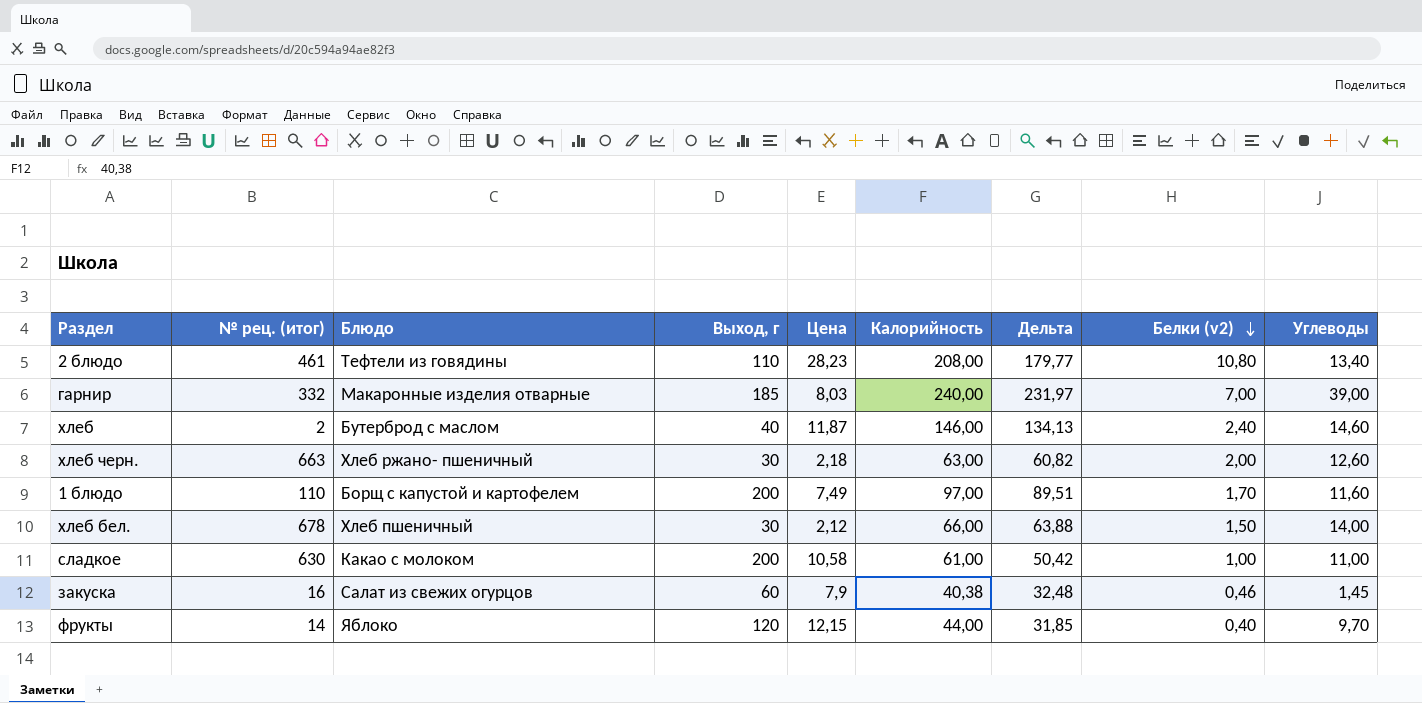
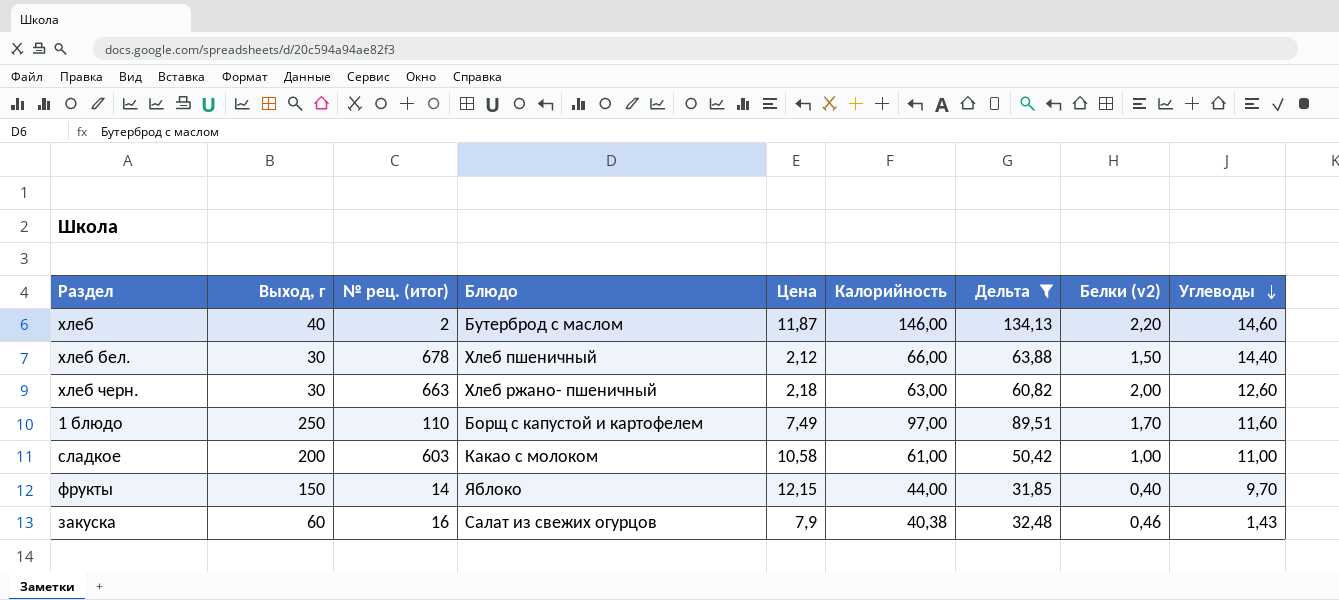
filter: none -> Дельта <= 134,13
row order: Белки (v2) descending -> Углеводы descending
column Выход, г | position: 4 -> 2
хлеб | Белки (v2): 2,40 -> 2,20
хлеб бел. | Углеводы: 14,00 -> 14,40
1 блюдо | Выход, г: 200 -> 250
сладкое | № рец. (итог): 630 -> 603
фрукты | Выход, г: 120 -> 150
закуска | Углеводы: 1,45 -> 1,43

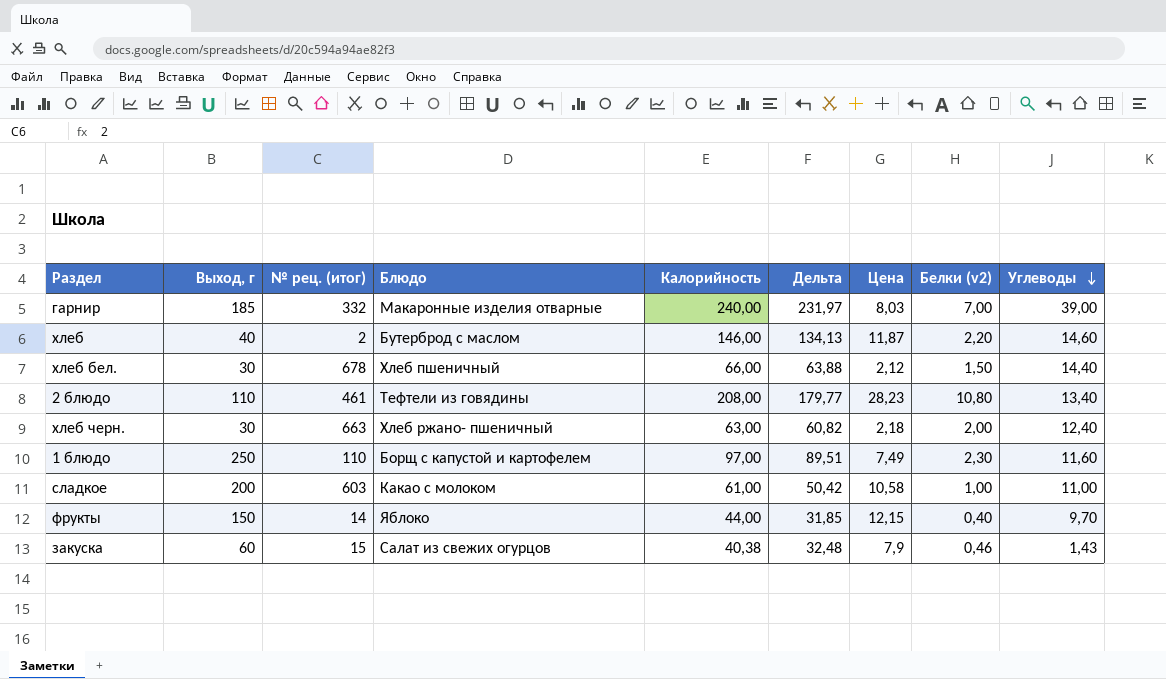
filter: Дельта <= 134,13 -> none
column Цена | position: 5 -> 7
хлеб черн. | Углеводы: 12,60 -> 12,40
1 блюдо | Белки (v2): 1,70 -> 2,30
закуска | № рец. (итог): 16 -> 15

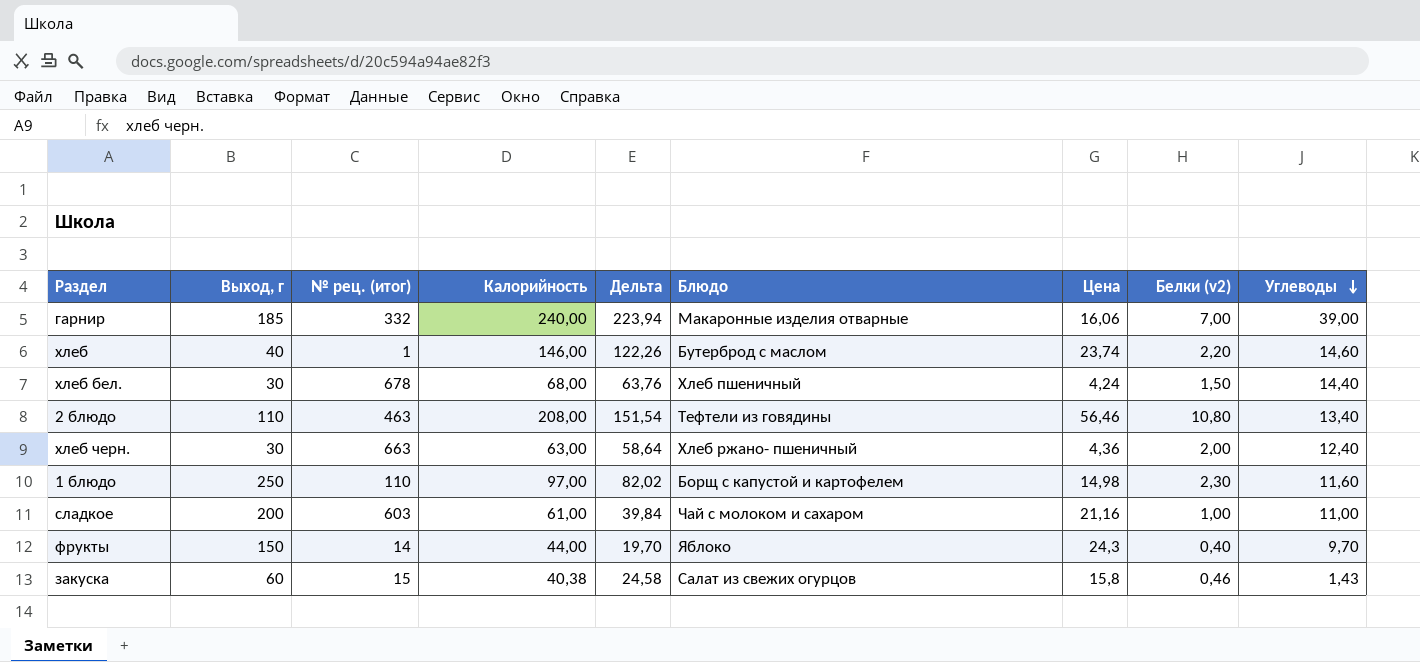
column Блюдо | position: 4 -> 6
гарнир | Дельта: 231,97 -> 223,94
гарнир | Цена: 8,03 -> 16,06
хлеб | № рец. (итог): 2 -> 1
хлеб | Дельта: 134,13 -> 122,26
хлеб | Цена: 11,87 -> 23,74
хлеб бел. | Калорийность: 66,00 -> 68,00
хлеб бел. | Дельта: 63,88 -> 63,76
хлеб бел. | Цена: 2,12 -> 4,24
2 блюдо | № рец. (итог): 461 -> 463
2 блюдо | Дельта: 179,77 -> 151,54
2 блюдо | Цена: 28,23 -> 56,46
хлеб черн. | Дельта: 60,82 -> 58,64
хлеб черн. | Цена: 2,18 -> 4,36
1 блюдо | Дельта: 89,51 -> 82,02
1 блюдо | Цена: 7,49 -> 14,98
сладкое | Дельта: 50,42 -> 39,84
сладкое | Блюдо: Какао с молоком -> Чай с молоком и сахаром
сладкое | Цена: 10,58 -> 21,16
фрукты | Дельта: 31,85 -> 19,70
фрукты | Цена: 12,15 -> 24,3
закуска | Дельта: 32,48 -> 24,58
закуска | Цена: 7,9 -> 15,8

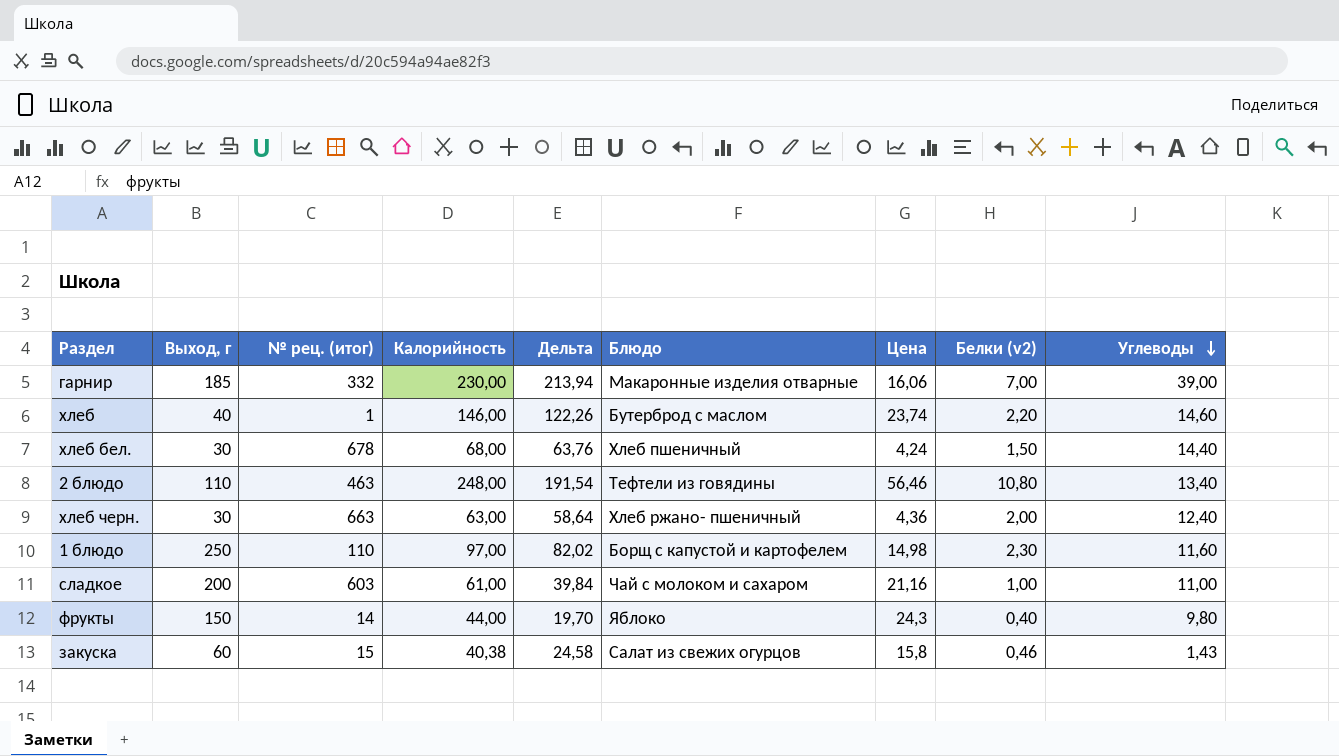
гарнир | Калорийность: 240,00 -> 230,00
гарнир | Дельта: 223,94 -> 213,94
2 блюдо | Калорийность: 208,00 -> 248,00
2 блюдо | Дельта: 151,54 -> 191,54
фрукты | Углеводы: 9,70 -> 9,80

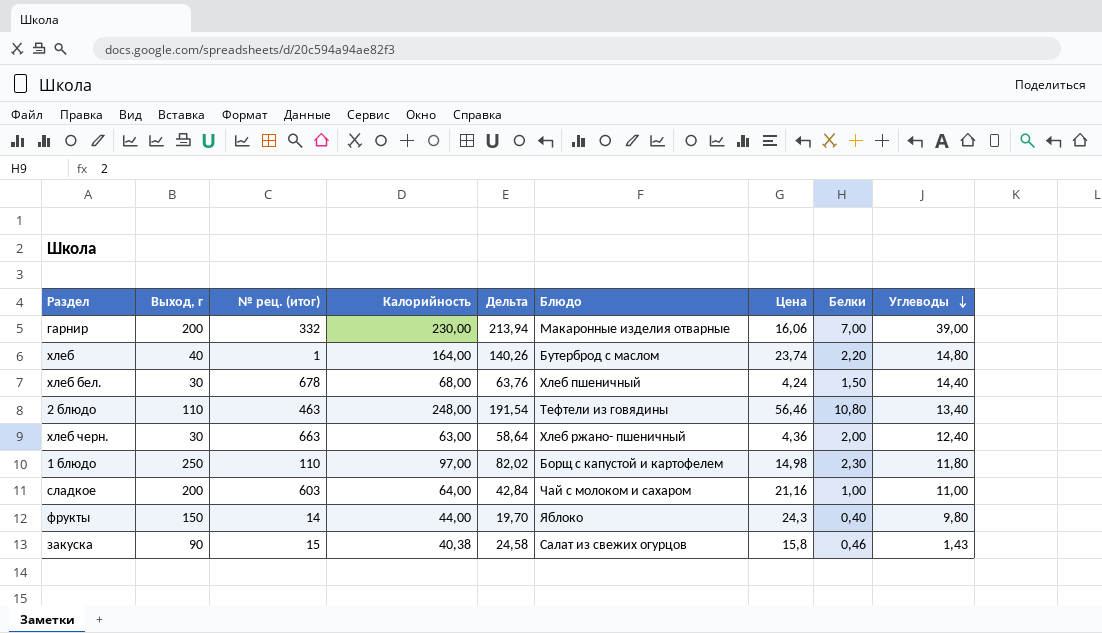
column name: Белки (v2) -> Белки
гарнир | Выход, г: 185 -> 200
хлеб | Калорийность: 146,00 -> 164,00
хлеб | Дельта: 122,26 -> 140,26
хлеб | Углеводы: 14,60 -> 14,80
1 блюдо | Углеводы: 11,60 -> 11,80
сладкое | Калорийность: 61,00 -> 64,00
сладкое | Дельта: 39,84 -> 42,84
закуска | Выход, г: 60 -> 90

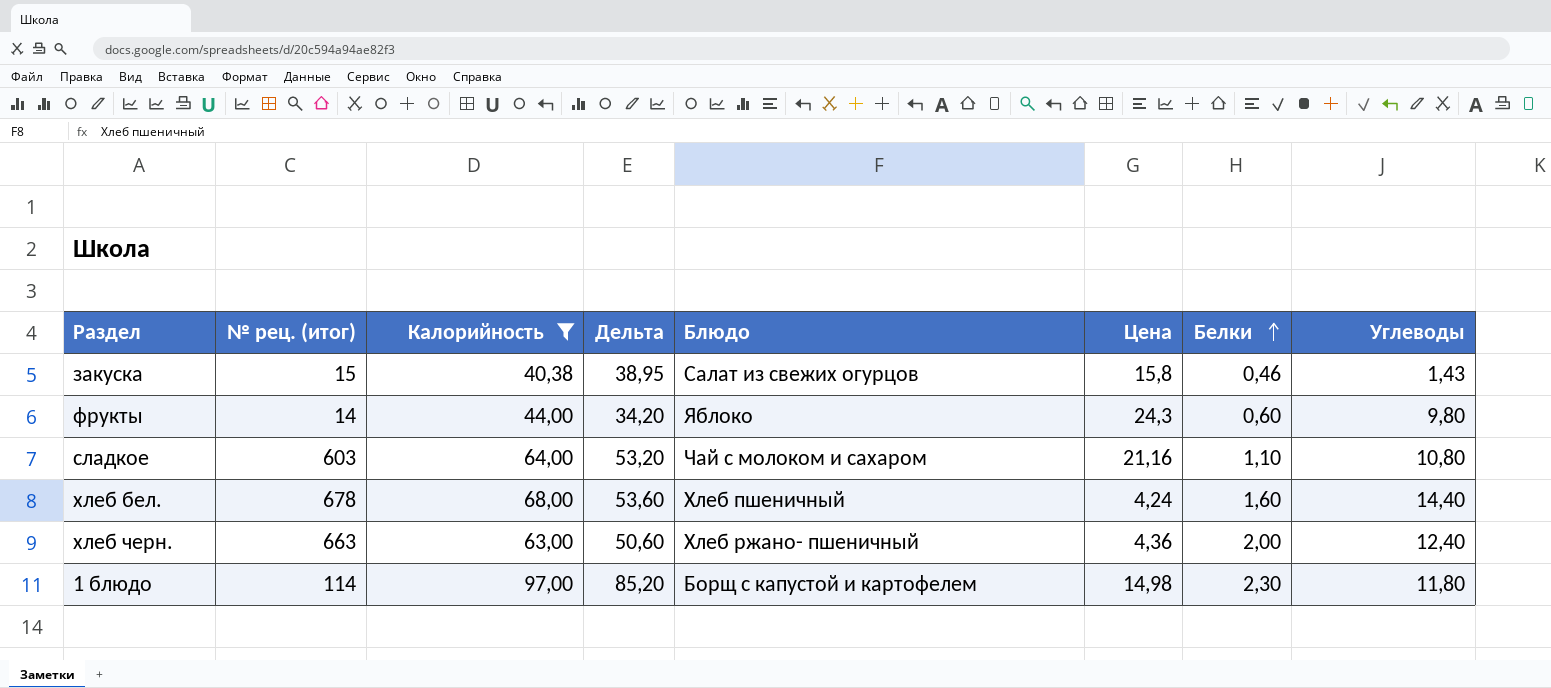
filter: none -> Калорийность <= 97,00
row order: Углеводы descending -> Белки ascending
column Выход, г | position: 2 -> none
column Дельта | formula: [Калорийность] - [Цена] -> [Калорийность] - [Углеводы]
фрукты | Белки: 0,40 -> 0,60
сладкое | Белки: 1,00 -> 1,10
сладкое | Углеводы: 11,00 -> 10,80
хлеб бел. | Белки: 1,50 -> 1,60
1 блюдо | № рец. (итог): 110 -> 114

